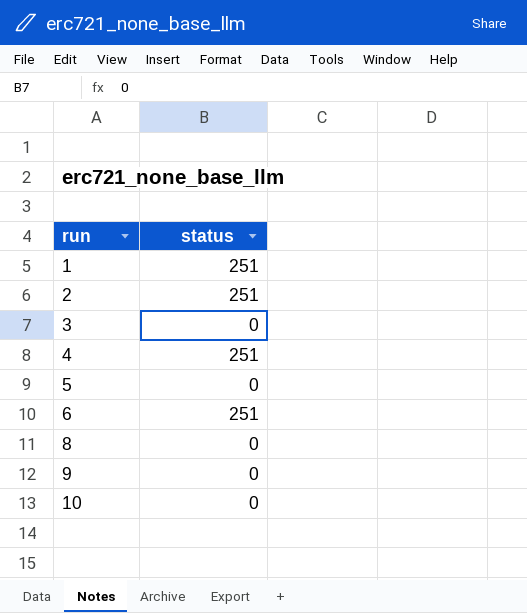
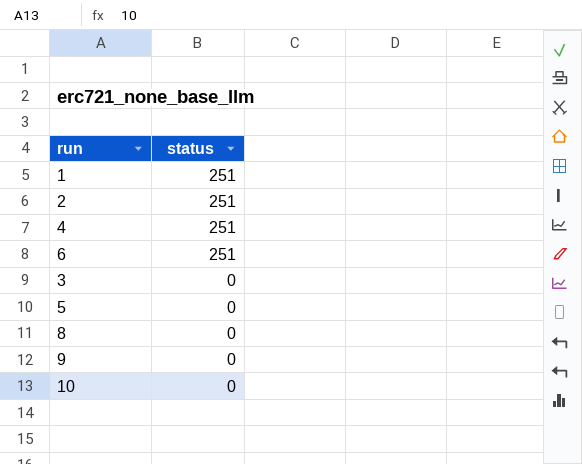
row order: run ascending -> status descending

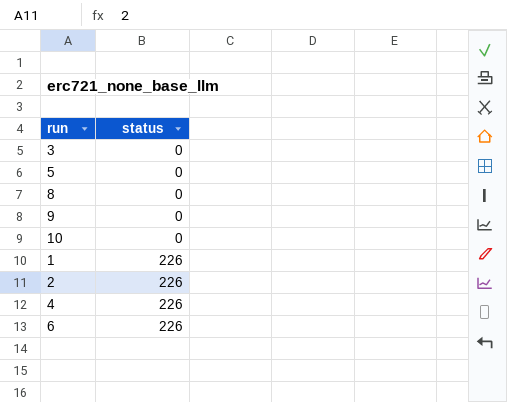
row order: status descending -> status ascending
1 | status: 251 -> 226
2 | status: 251 -> 226
4 | status: 251 -> 226
6 | status: 251 -> 226

